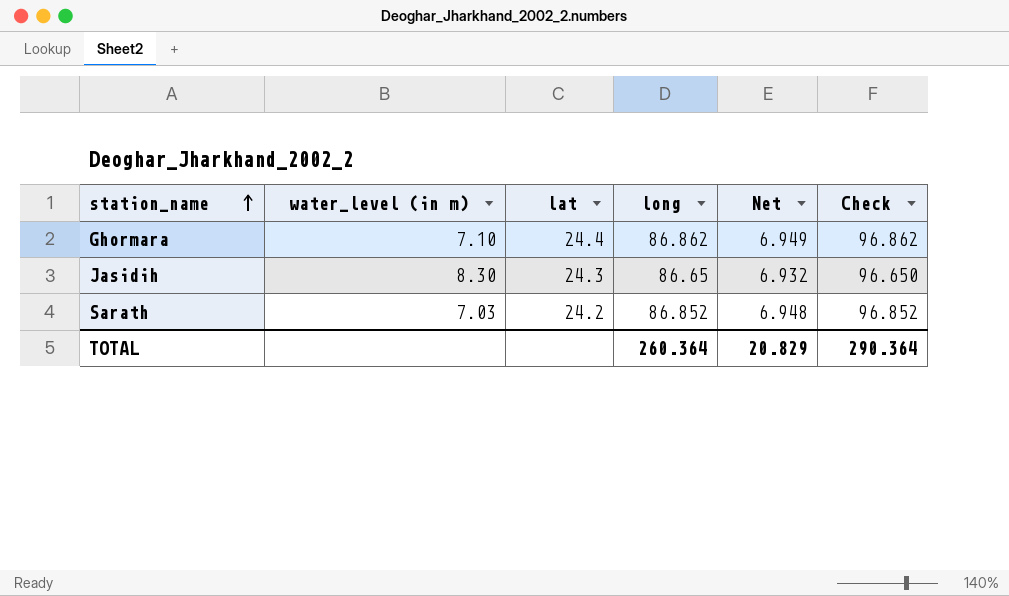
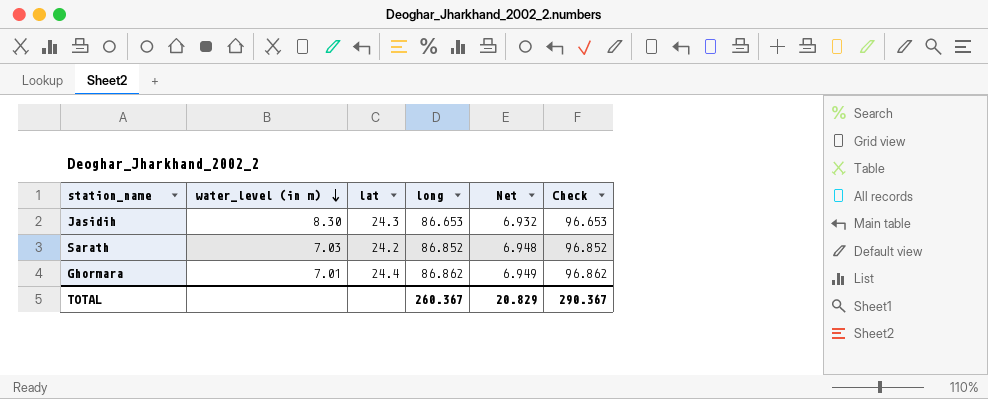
row order: station_name ascending -> water_level (in m) descending
Jasidih | long: 86.65 -> 86.653
Jasidih | Check: 96.650 -> 96.653
Ghormara | water_level (in m): 7.10 -> 7.01
TOTAL | long: 260.364 -> 260.367
TOTAL | Check: 290.364 -> 290.367

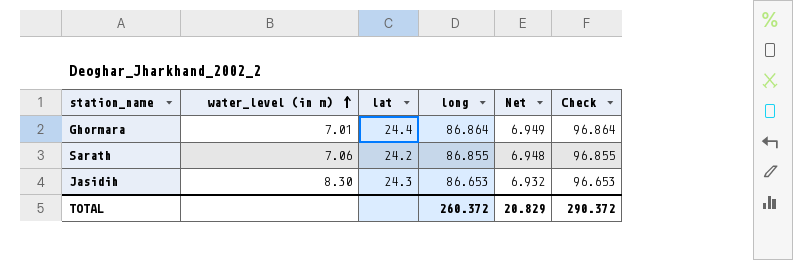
row order: water_level (in m) descending -> water_level (in m) ascending
Ghormara | long: 86.862 -> 86.864
Ghormara | Check: 96.862 -> 96.864
Sarath | water_level (in m): 7.03 -> 7.06
Sarath | long: 86.852 -> 86.855
Sarath | Check: 96.852 -> 96.855
TOTAL | long: 260.367 -> 260.372
TOTAL | Check: 290.367 -> 290.372

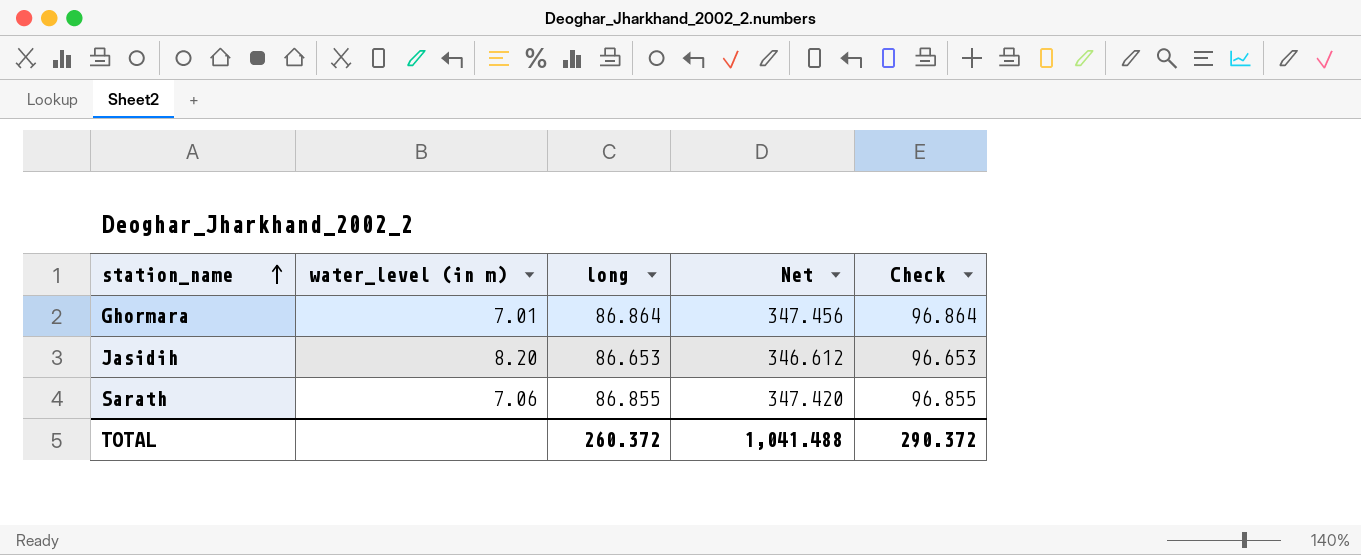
row order: water_level (in m) ascending -> station_name ascending
column lat | position: 3 -> none
column Net | formula: [long] * 0.08 -> [long] * 4
Jasidih | water_level (in m): 8.30 -> 8.20
TOTAL | Net: 20.829 -> 1,041.488

